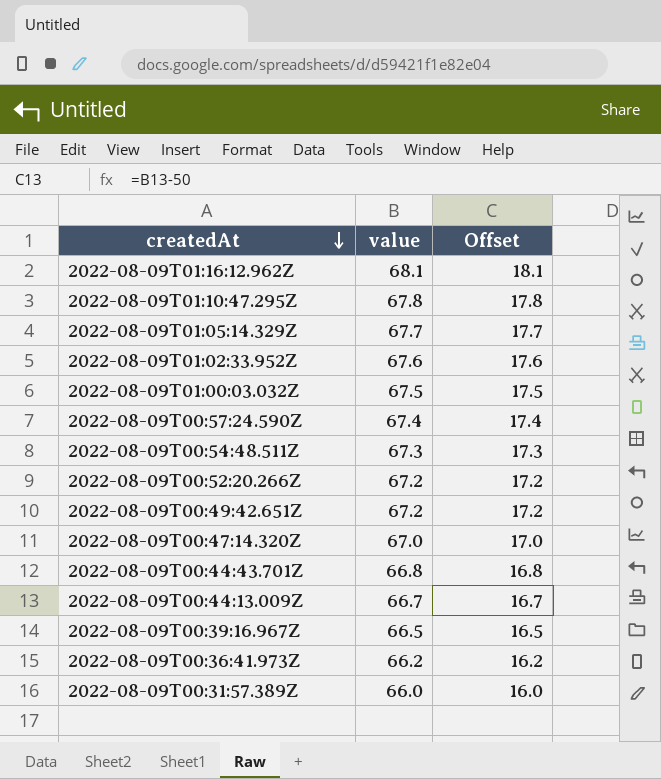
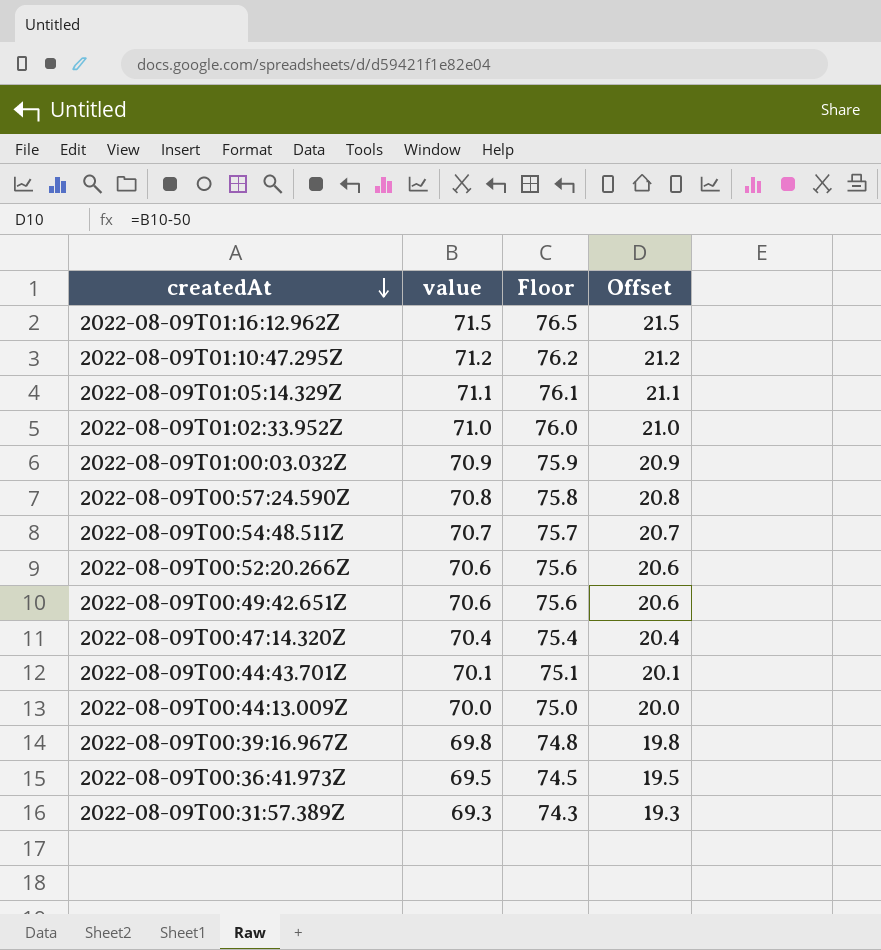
column Floor | formula: none -> [value] + 5
2022-08-09T01:16:12.962Z | value: 68.1 -> 71.5
2022-08-09T01:16:12.962Z | Offset: 18.1 -> 21.5
2022-08-09T01:10:47.295Z | value: 67.8 -> 71.2
2022-08-09T01:10:47.295Z | Offset: 17.8 -> 21.2
2022-08-09T01:05:14.329Z | value: 67.7 -> 71.1
2022-08-09T01:05:14.329Z | Offset: 17.7 -> 21.1
2022-08-09T01:02:33.952Z | value: 67.6 -> 71.0
2022-08-09T01:02:33.952Z | Offset: 17.6 -> 21.0
2022-08-09T01:00:03.032Z | value: 67.5 -> 70.9
2022-08-09T01:00:03.032Z | Offset: 17.5 -> 20.9
2022-08-09T00:57:24.590Z | value: 67.4 -> 70.8
2022-08-09T00:57:24.590Z | Offset: 17.4 -> 20.8
2022-08-09T00:54:48.511Z | value: 67.3 -> 70.7
2022-08-09T00:54:48.511Z | Offset: 17.3 -> 20.7
2022-08-09T00:52:20.266Z | value: 67.2 -> 70.6
2022-08-09T00:52:20.266Z | Offset: 17.2 -> 20.6
2022-08-09T00:49:42.651Z | value: 67.2 -> 70.6
2022-08-09T00:49:42.651Z | Offset: 17.2 -> 20.6
2022-08-09T00:47:14.320Z | value: 67.0 -> 70.4
2022-08-09T00:47:14.320Z | Offset: 17.0 -> 20.4
2022-08-09T00:44:43.701Z | value: 66.8 -> 70.1
2022-08-09T00:44:43.701Z | Offset: 16.8 -> 20.1
2022-08-09T00:44:13.009Z | value: 66.7 -> 70.0
2022-08-09T00:44:13.009Z | Offset: 16.7 -> 20.0
2022-08-09T00:39:16.967Z | value: 66.5 -> 69.8
2022-08-09T00:39:16.967Z | Offset: 16.5 -> 19.8
2022-08-09T00:36:41.973Z | value: 66.2 -> 69.5
2022-08-09T00:36:41.973Z | Offset: 16.2 -> 19.5
2022-08-09T00:31:57.389Z | value: 66.0 -> 69.3
2022-08-09T00:31:57.389Z | Offset: 16.0 -> 19.3

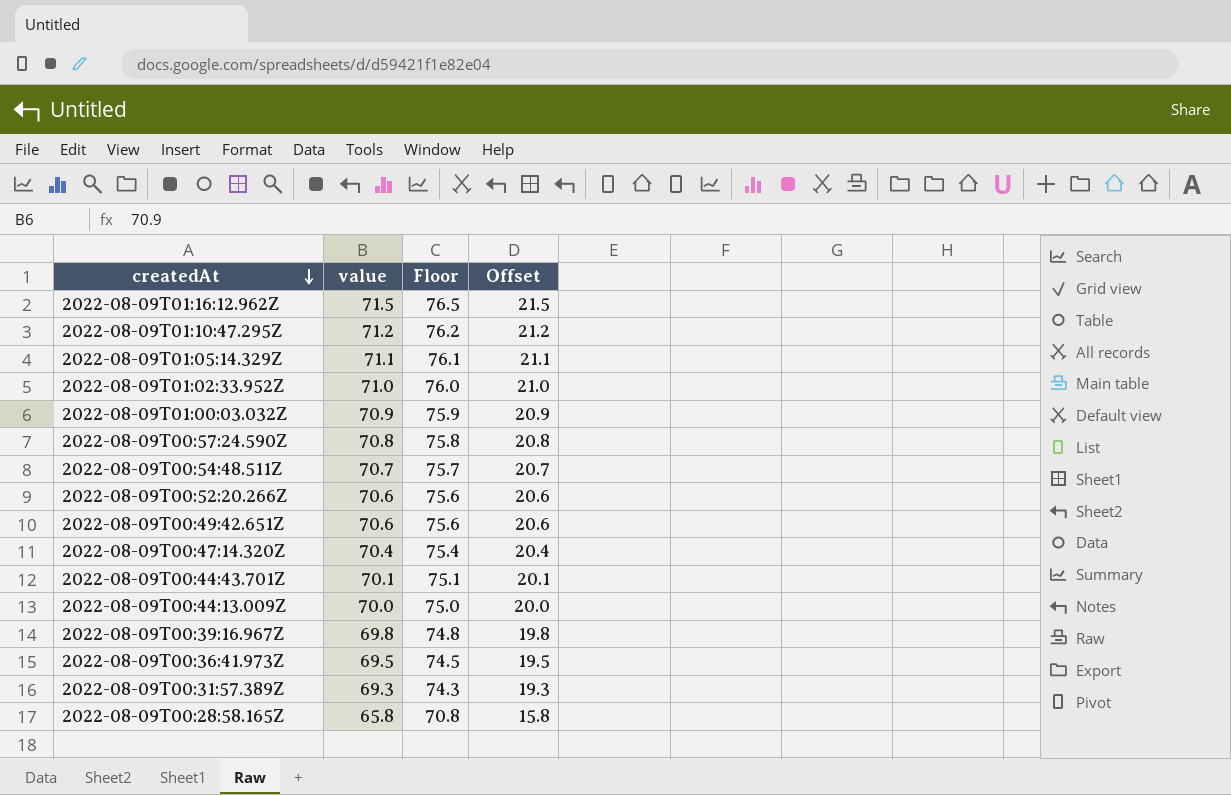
row 2022-08-09T00:28:58.165Z: none -> 65.8 | 70.8 | 15.8

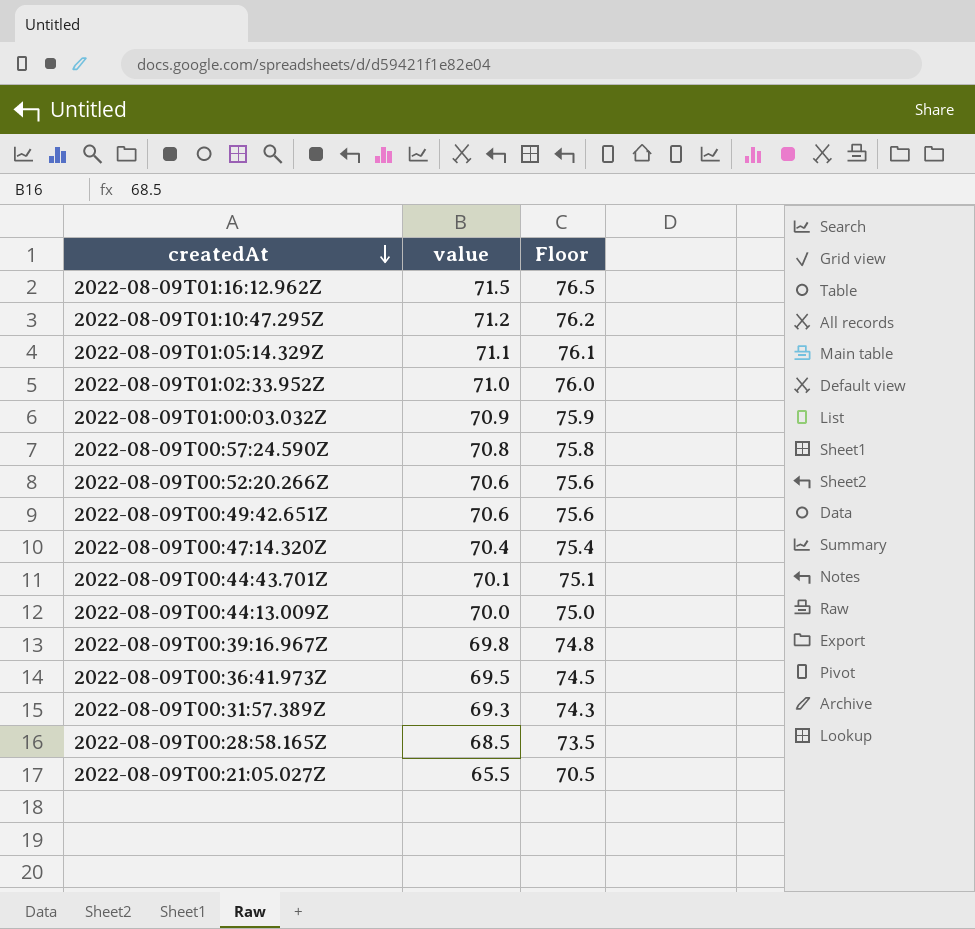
column Offset | formula: [value] - 50 -> none
row 2022-08-09T00:54:48.511Z: 70.7 | 75.7 | 20.7 -> none
2022-08-09T00:28:58.165Z | value: 65.8 -> 68.5
2022-08-09T00:28:58.165Z | Floor: 70.8 -> 73.5
row 2022-08-09T00:21:05.027Z: none -> 65.5 | 70.5

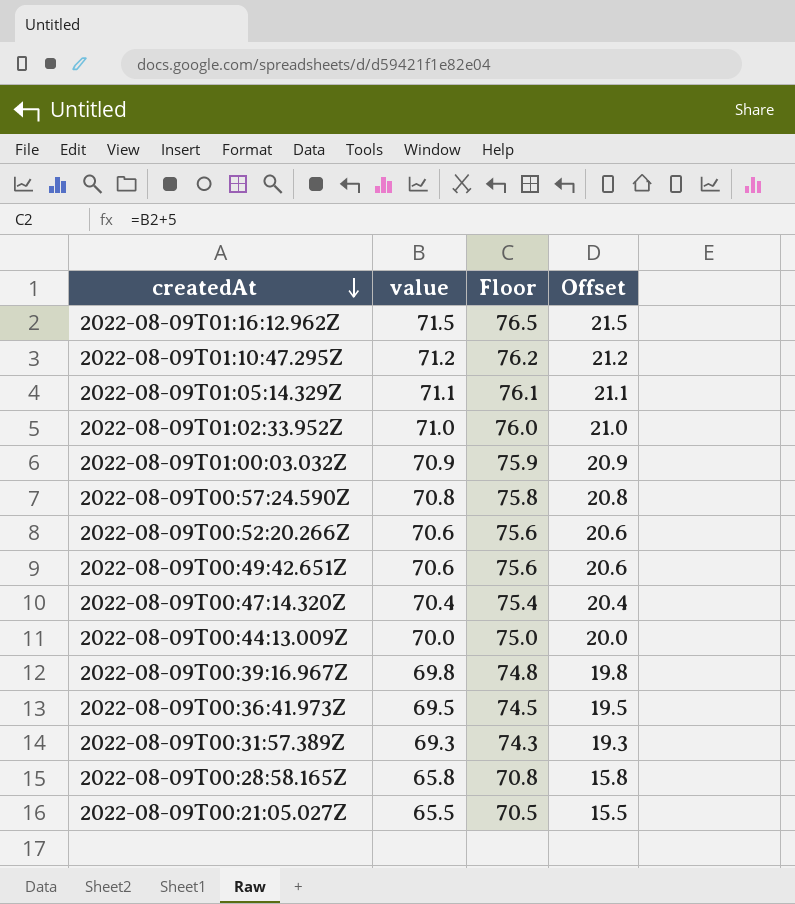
column Offset | formula: none -> [value] - 50
row 2022-08-09T00:44:43.701Z: 70.1 | 75.1 -> none
2022-08-09T00:28:58.165Z | value: 68.5 -> 65.8
2022-08-09T00:28:58.165Z | Floor: 73.5 -> 70.8

